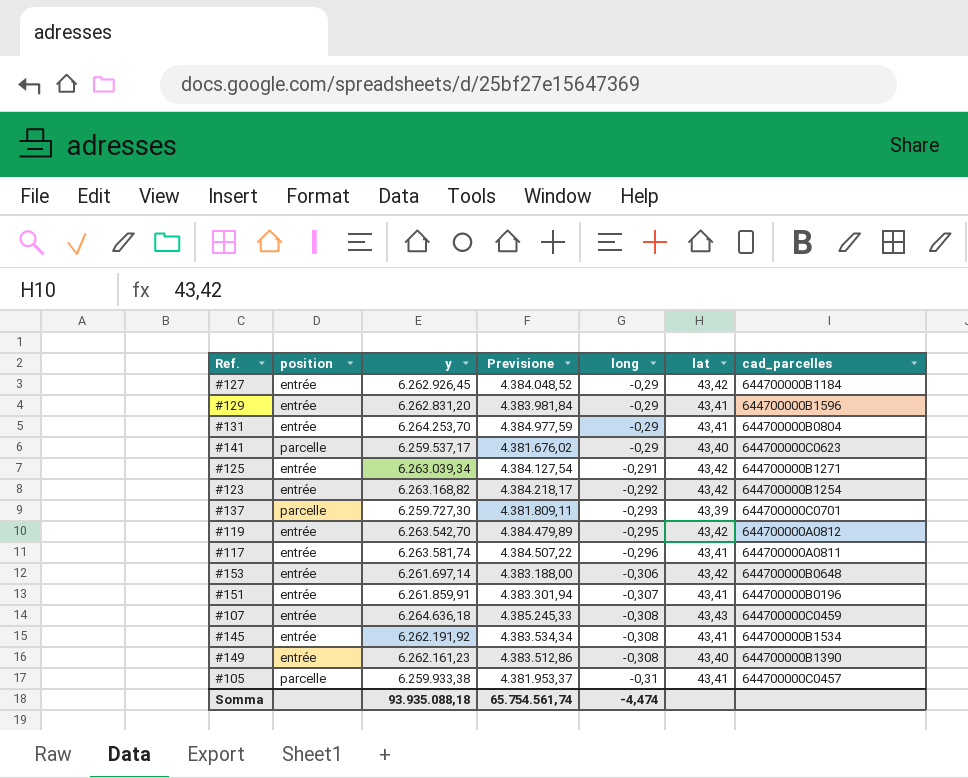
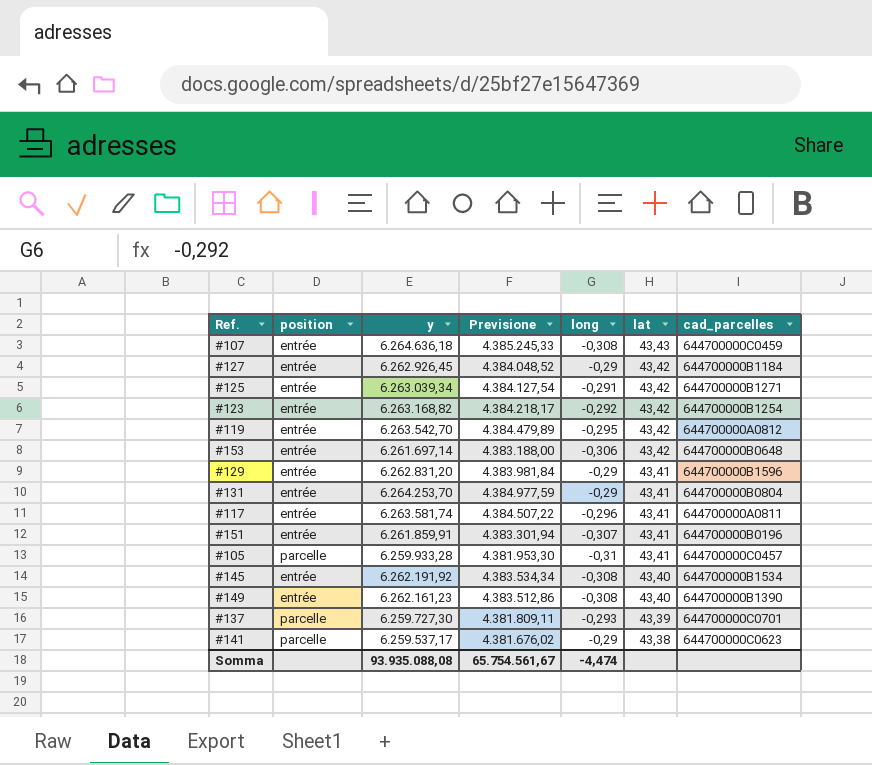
row order: long descending -> lat descending
#105 | y: 6.259.933,38 -> 6.259.933,28
#105 | Previsione: 4.381.953,37 -> 4.381.953,30
#145 | lat: 43,41 -> 43,40
#141 | lat: 43,40 -> 43,38
Somma | y: 93.935.088,18 -> 93.935.088,08
Somma | Previsione: 65.754.561,74 -> 65.754.561,67

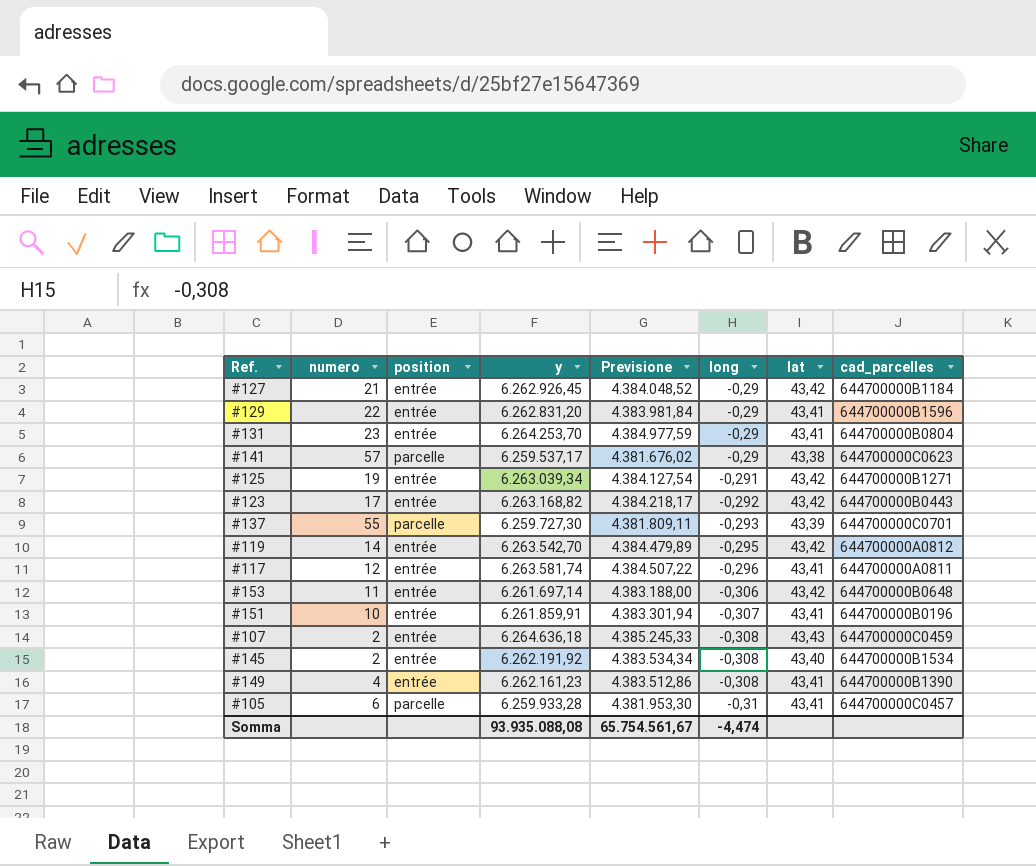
row order: lat descending -> long descending
column numero | position: none -> 2
#123 | cad_parcelles: 644700000B1254 -> 644700000B0443
#149 | lat: 43,40 -> 43,41

